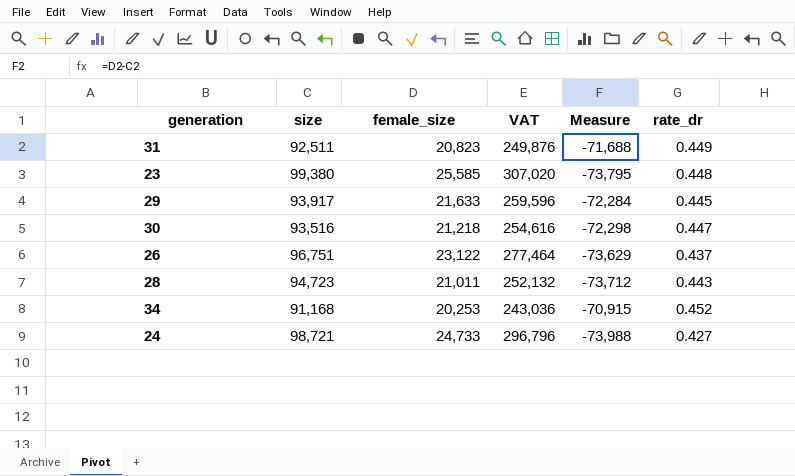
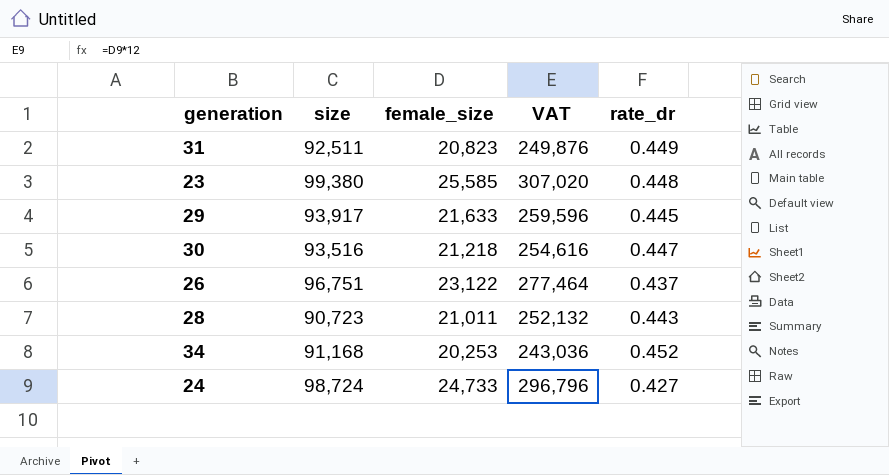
column Measure | formula: [female_size] - [size] -> none
28 | size: 94,723 -> 90,723
24 | size: 98,721 -> 98,724

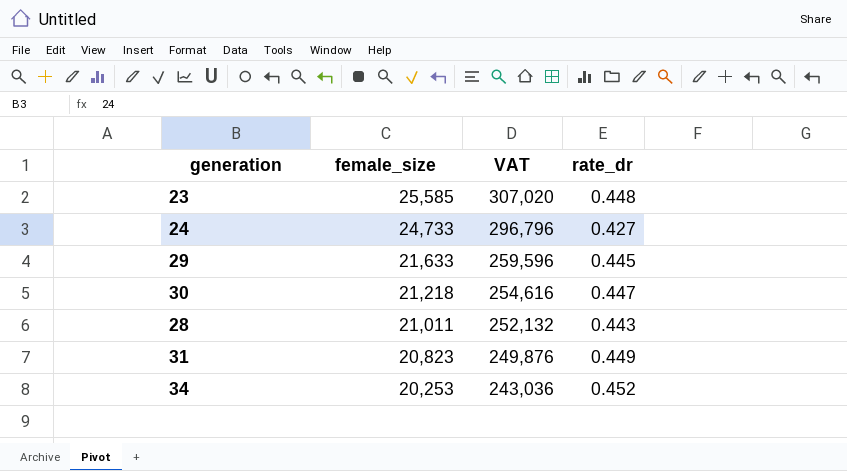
row order: none -> female_size descending
column size | position: 2 -> none
row 26: 96,751 | 23,122 | 277,464 | 0.437 -> none

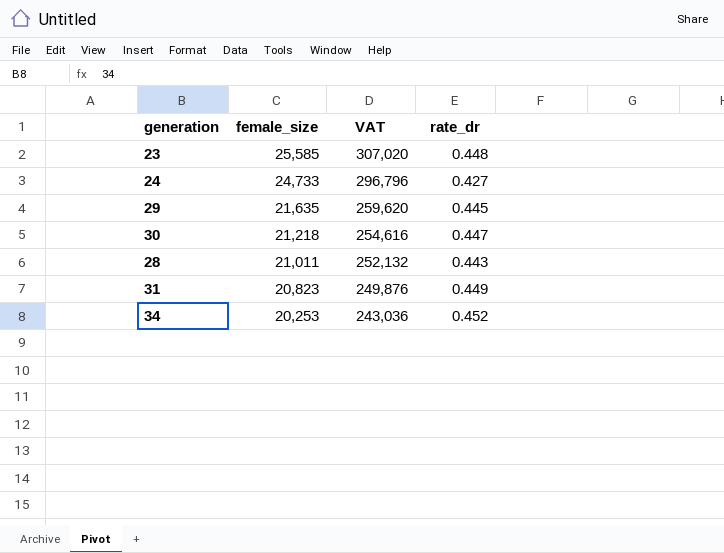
29 | female_size: 21,633 -> 21,635
29 | VAT: 259,596 -> 259,620

